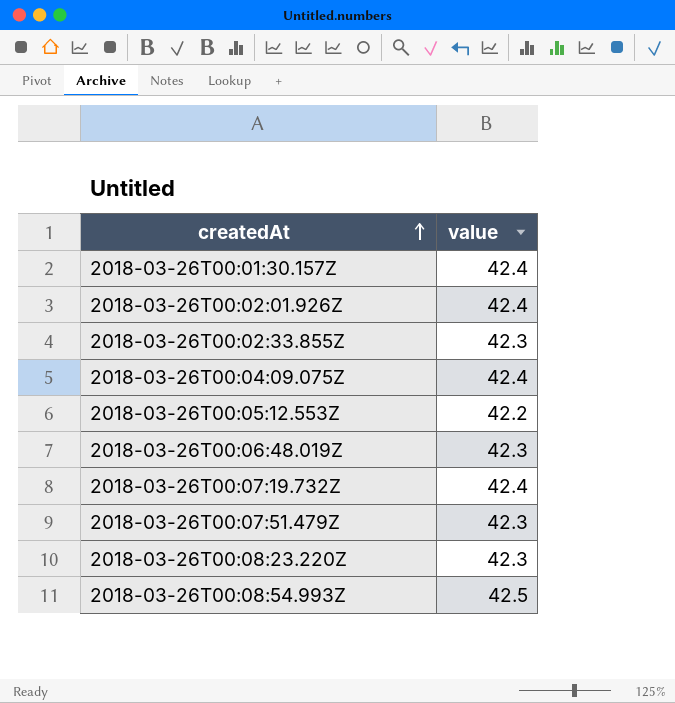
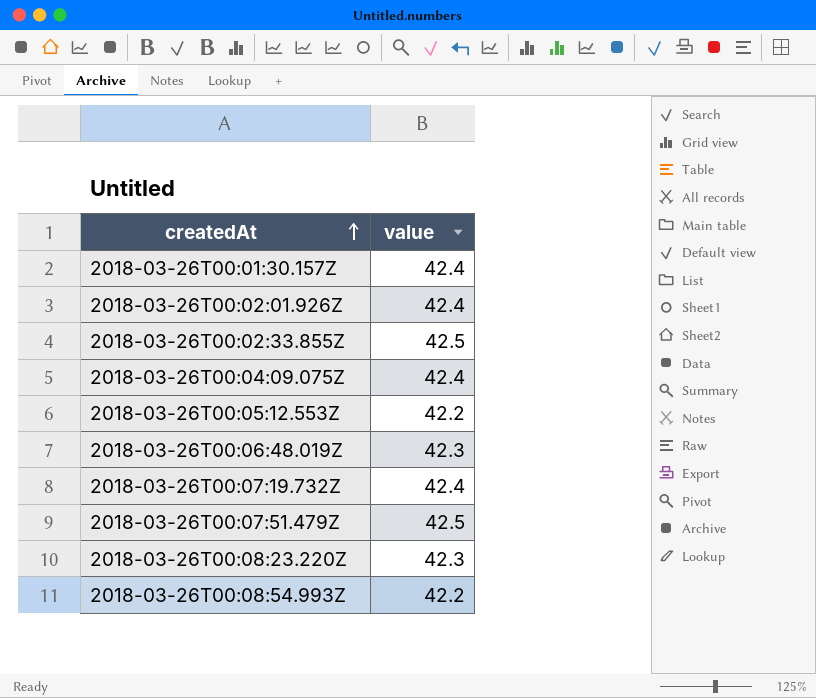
2018-03-26T00:02:33.855Z | value: 42.3 -> 42.5
2018-03-26T00:07:51.479Z | value: 42.3 -> 42.5
2018-03-26T00:08:54.993Z | value: 42.5 -> 42.2

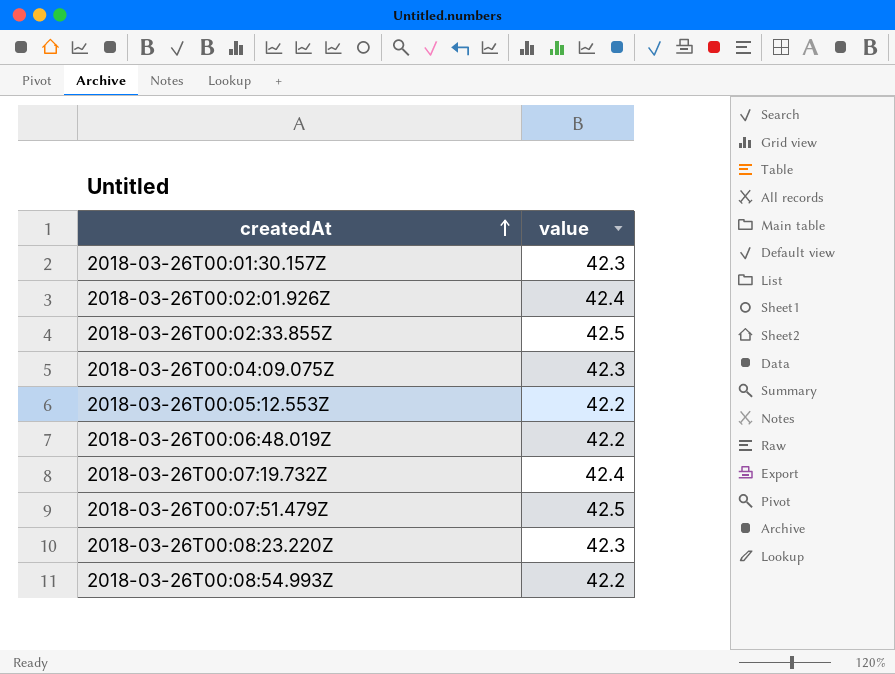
2018-03-26T00:01:30.157Z | value: 42.4 -> 42.3
2018-03-26T00:04:09.075Z | value: 42.4 -> 42.3
2018-03-26T00:06:48.019Z | value: 42.3 -> 42.2

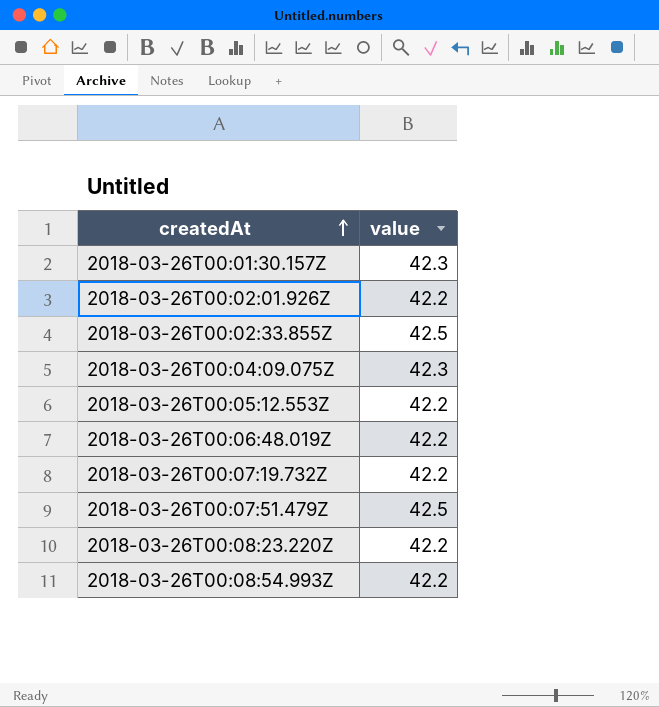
2018-03-26T00:02:01.926Z | value: 42.4 -> 42.2
2018-03-26T00:07:19.732Z | value: 42.4 -> 42.2
2018-03-26T00:08:23.220Z | value: 42.3 -> 42.2

